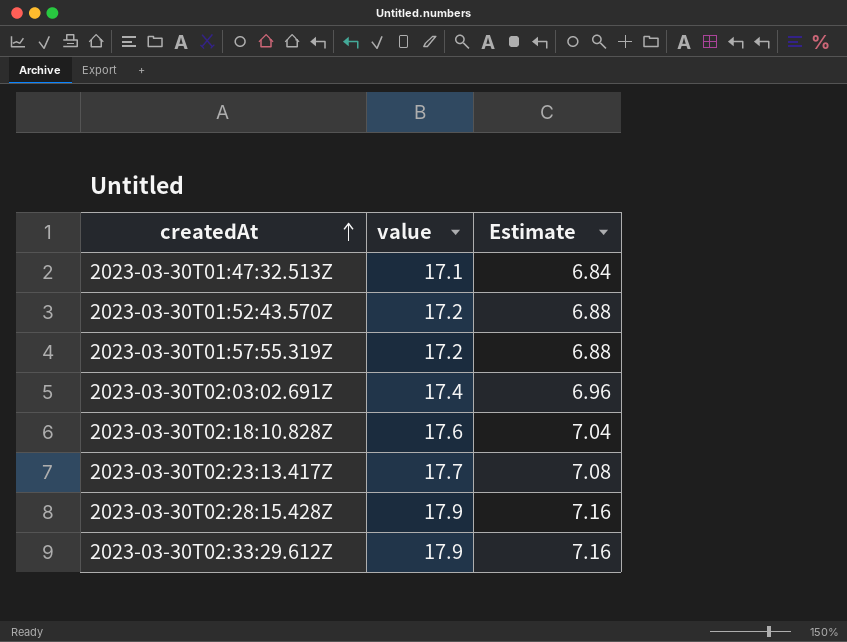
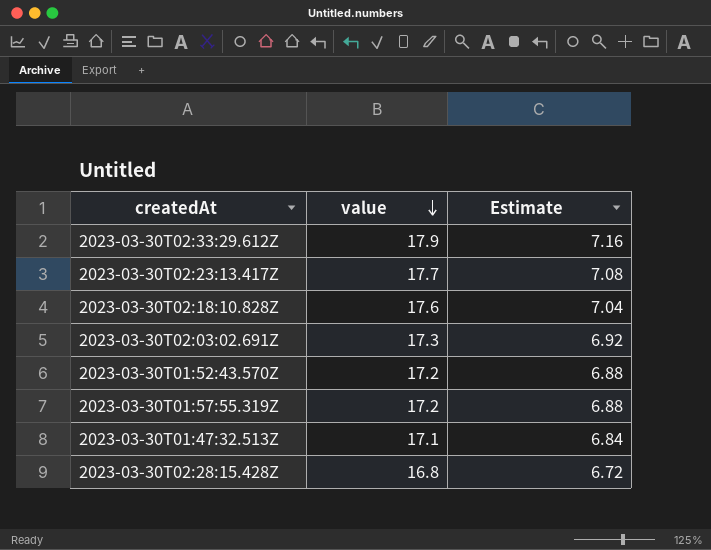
row order: createdAt ascending -> value descending
2023-03-30T02:03:02.691Z | value: 17.4 -> 17.3
2023-03-30T02:03:02.691Z | Estimate: 6.96 -> 6.92
2023-03-30T02:28:15.428Z | value: 17.9 -> 16.8
2023-03-30T02:28:15.428Z | Estimate: 7.16 -> 6.72

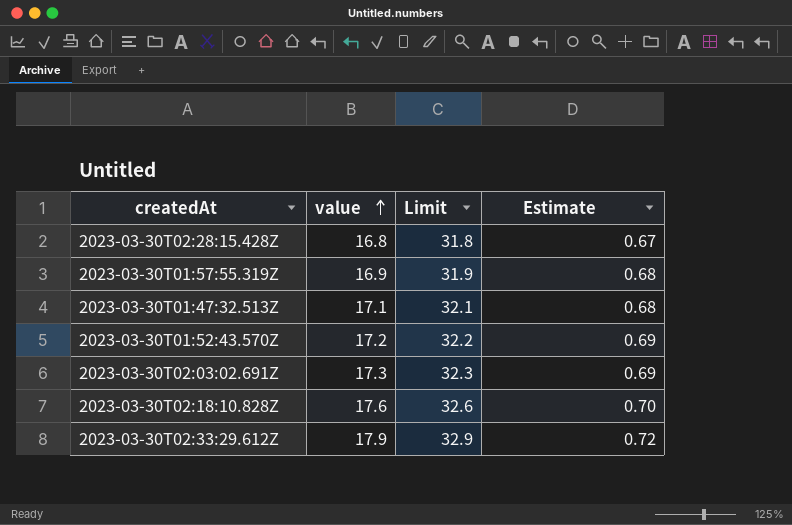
row order: value descending -> value ascending
column Limit | formula: none -> [value] + 15
column Estimate | formula: [value] * 0.4 -> [value] * 0.04
row 2023-03-30T02:23:13.417Z: 17.7 | 7.08 -> none
2023-03-30T01:57:55.319Z | value: 17.2 -> 16.9

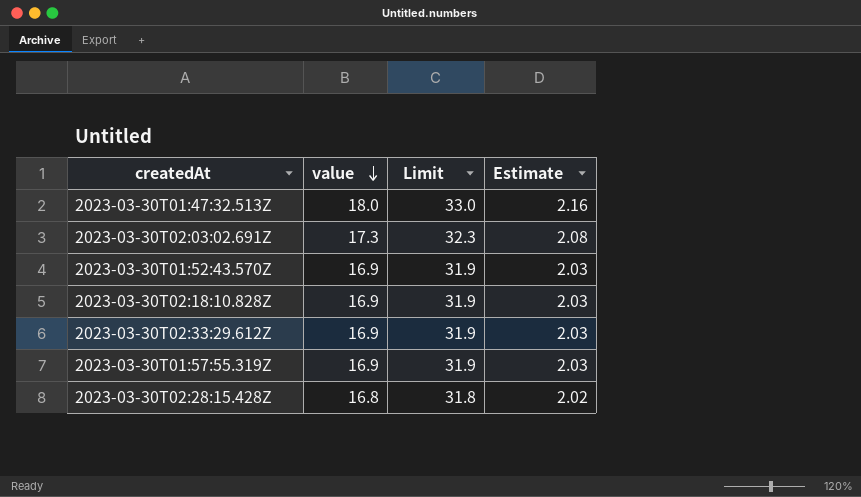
row order: value ascending -> value descending
column Estimate | formula: [value] * 0.04 -> [value] * 0.12
2023-03-30T01:47:32.513Z | value: 17.1 -> 18.0
2023-03-30T01:47:32.513Z | Limit: 32.1 -> 33.0
2023-03-30T01:52:43.570Z | value: 17.2 -> 16.9
2023-03-30T01:52:43.570Z | Limit: 32.2 -> 31.9
2023-03-30T02:18:10.828Z | value: 17.6 -> 16.9
2023-03-30T02:18:10.828Z | Limit: 32.6 -> 31.9
2023-03-30T02:33:29.612Z | value: 17.9 -> 16.9
2023-03-30T02:33:29.612Z | Limit: 32.9 -> 31.9

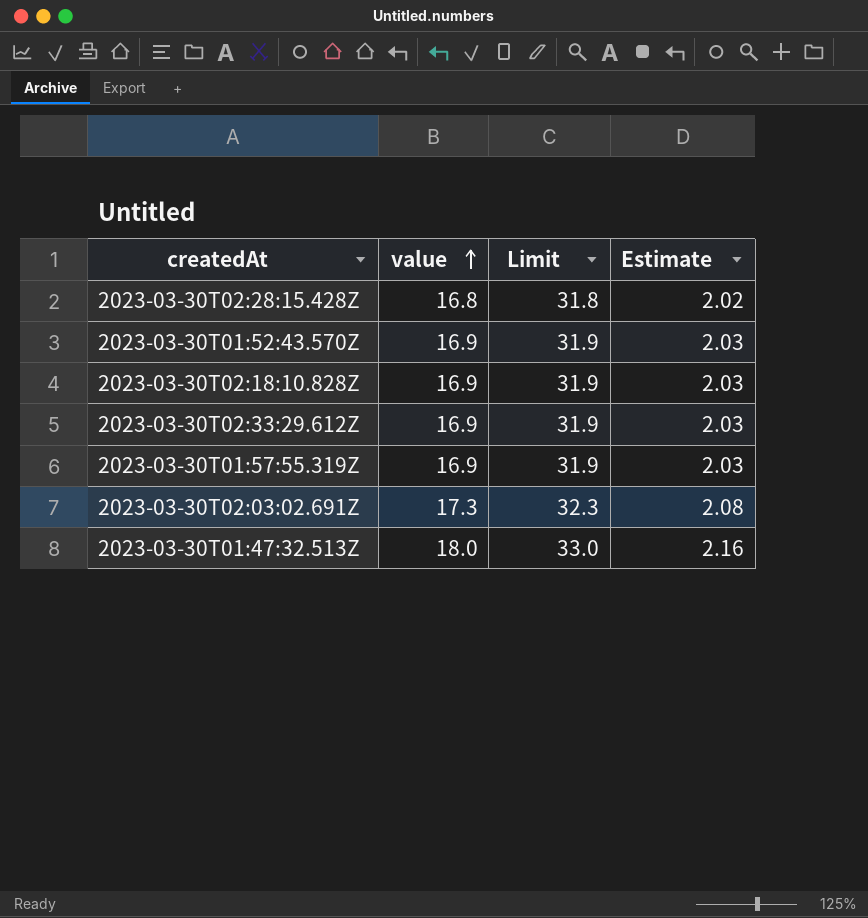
row order: value descending -> value ascending

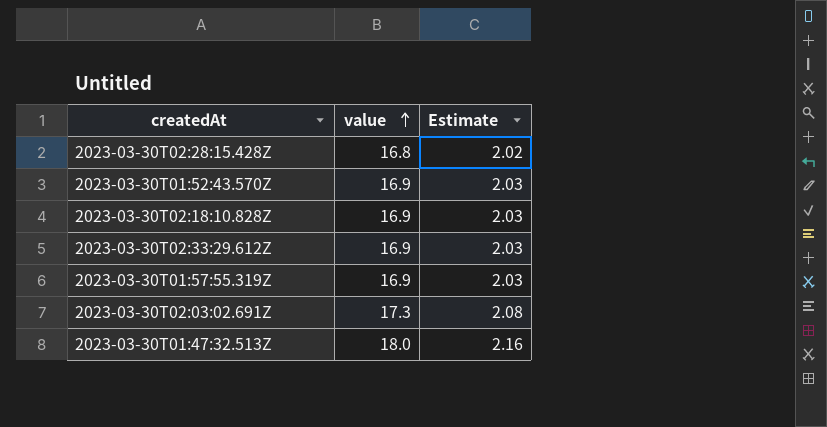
column Limit | formula: [value] + 15 -> none

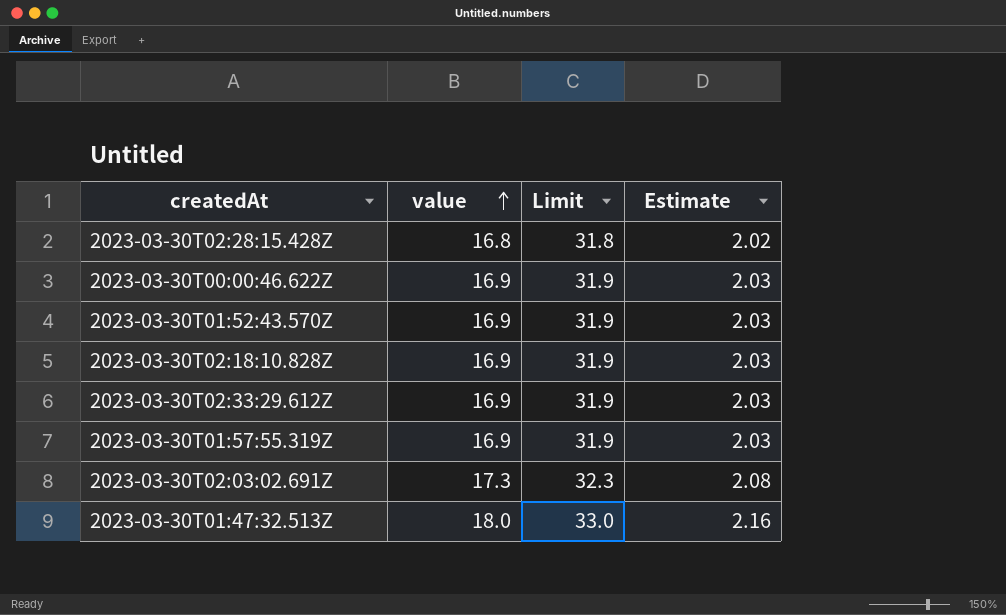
column Limit | formula: none -> [value] + 15
row 2023-03-30T00:00:46.622Z: none -> 16.9 | 31.9 | 2.03

